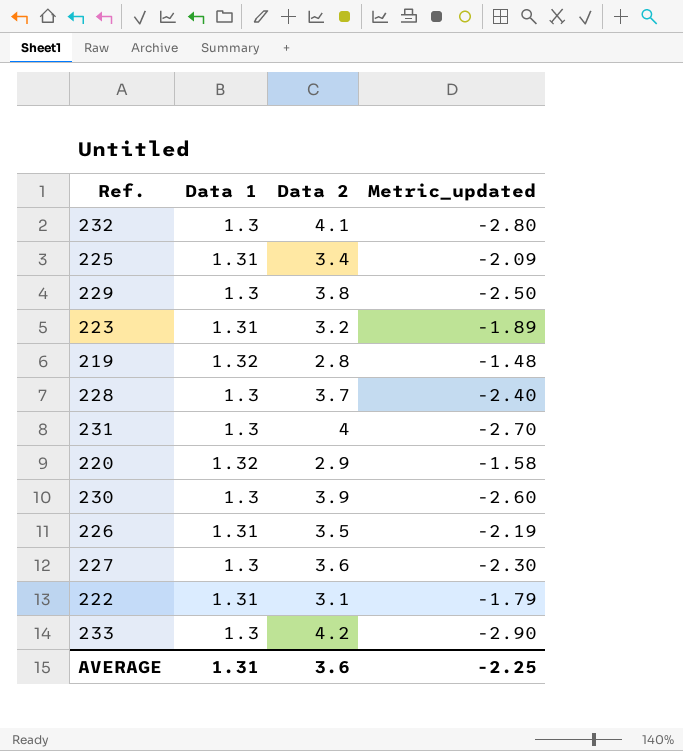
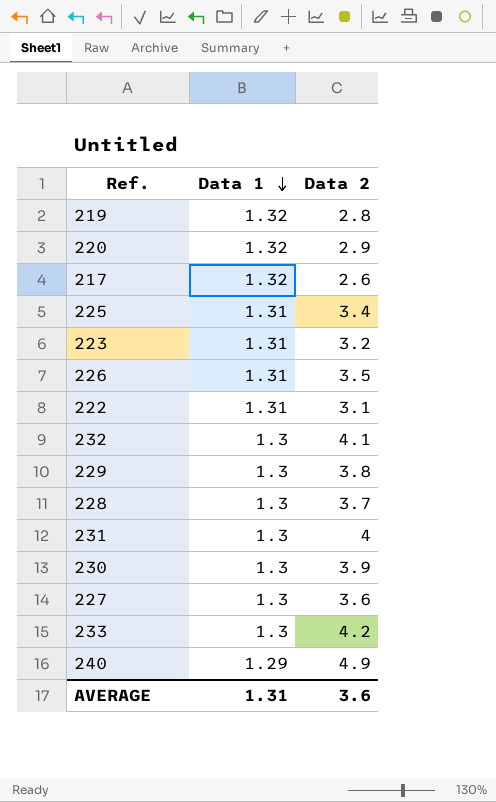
row order: none -> Data 1 descending
column Metric_updated | formula: [Data 1] - [Data 2] -> none
row 217: none -> 1.32 | 2.6
row 240: none -> 1.29 | 4.9

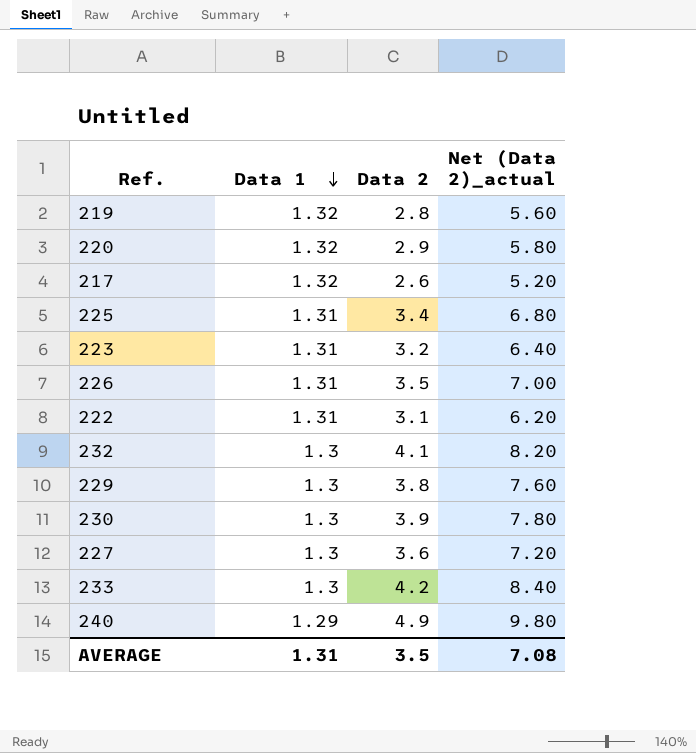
column Net (Data 2)_actual | formula: none -> [Data 2] * 2
row 228: 1.3 | 3.7 -> none
row 231: 1.3 | 4 -> none
AVERAGE | Data 2: 3.6 -> 3.5

